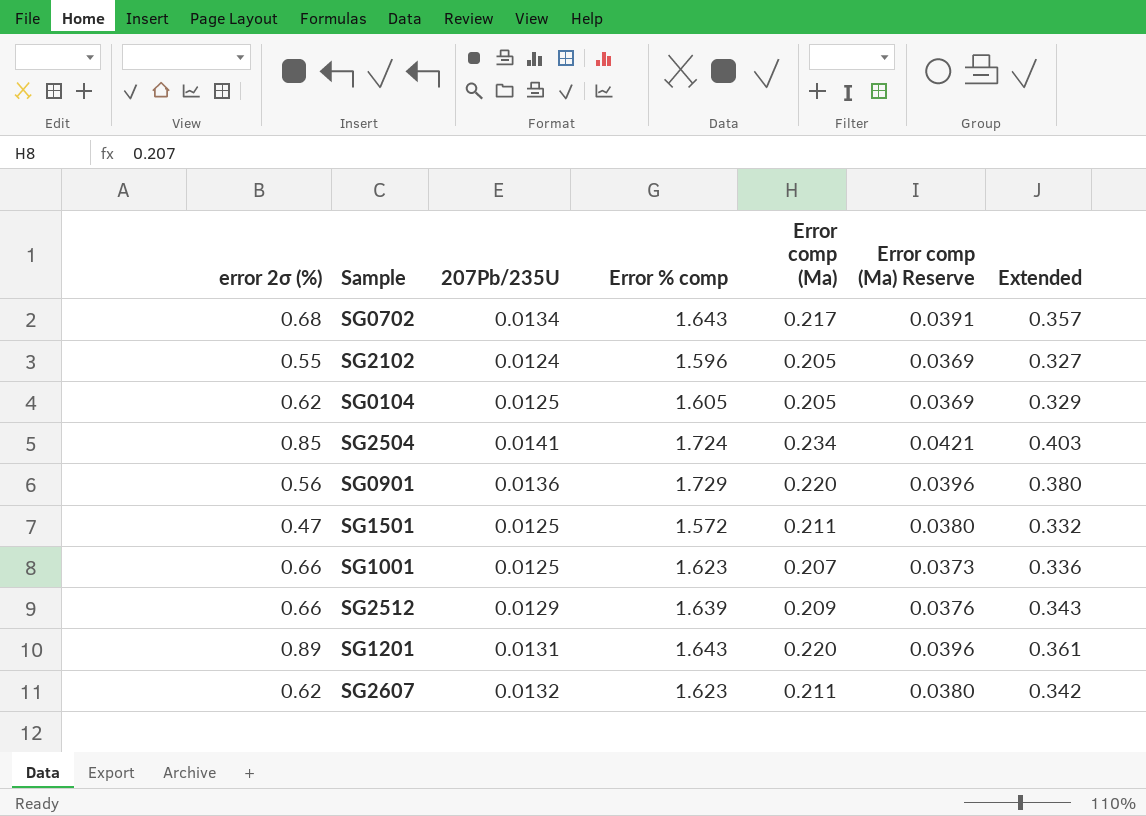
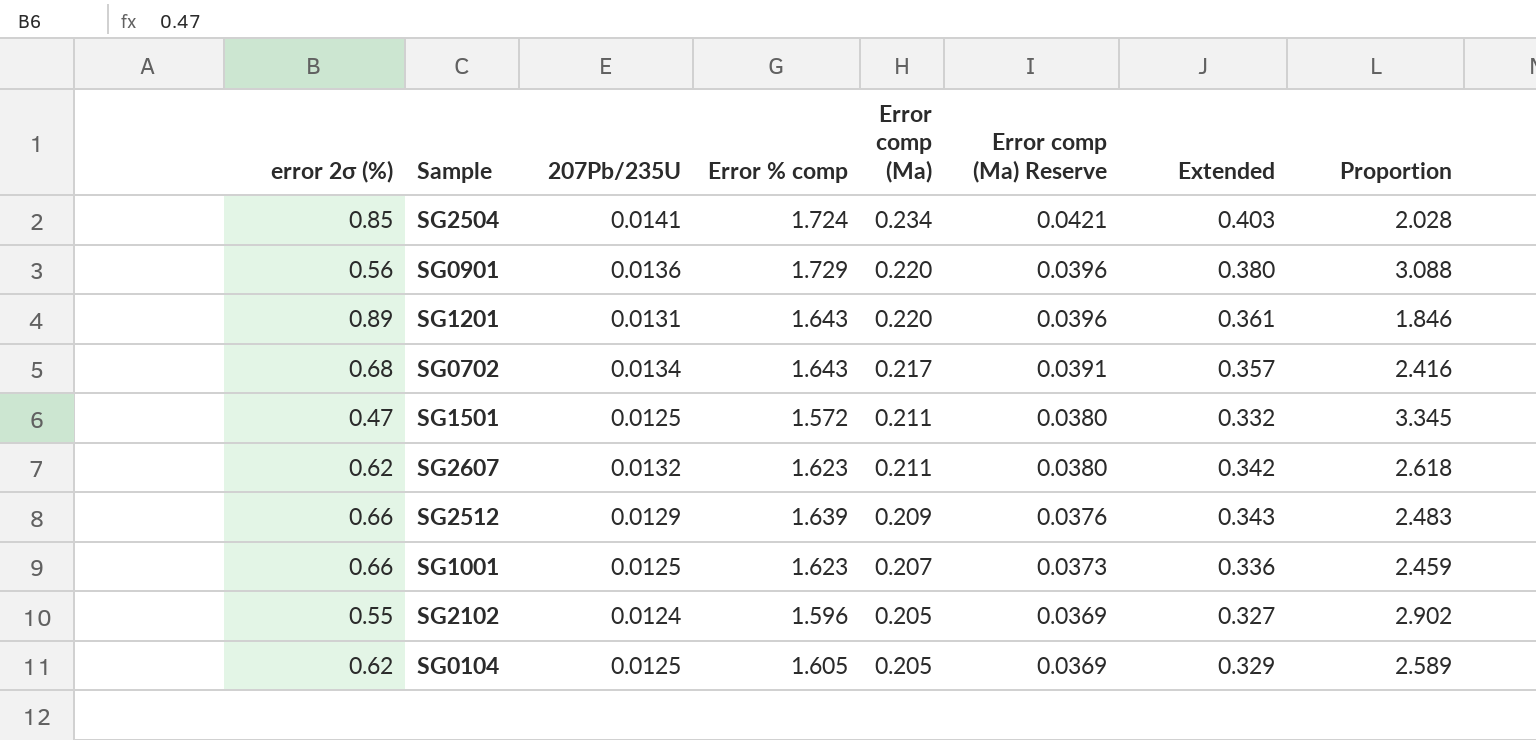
row order: none -> Error comp (Ma) descending
column Proportion | formula: none -> [Error % comp] / [error 2σ (%)]

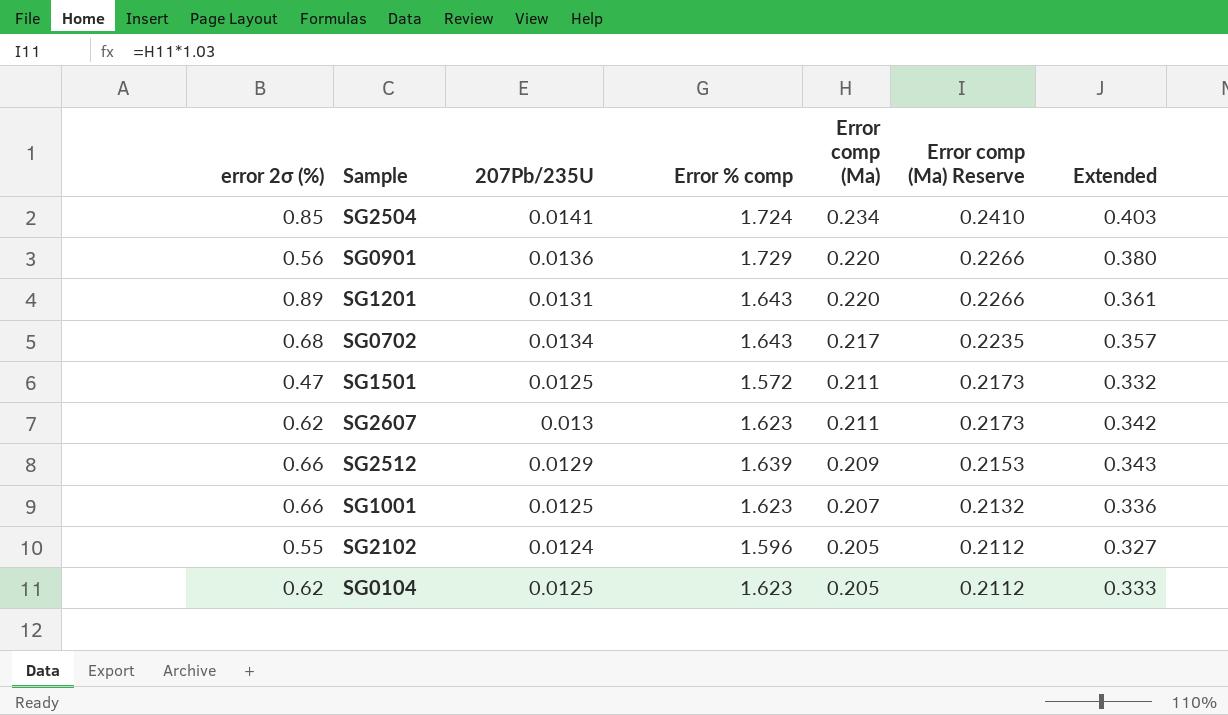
column Proportion | formula: [Error % comp] / [error 2σ (%)] -> none
column Error comp (Ma) Reserve | formula: [Error comp (Ma)] * 0.18 -> [Error comp (Ma)] * 1.03
SG2607 | 207Pb/235U: 0.0132 -> 0.013
SG0104 | Error % comp: 1.605 -> 1.623
SG0104 | Extended: 0.329 -> 0.333

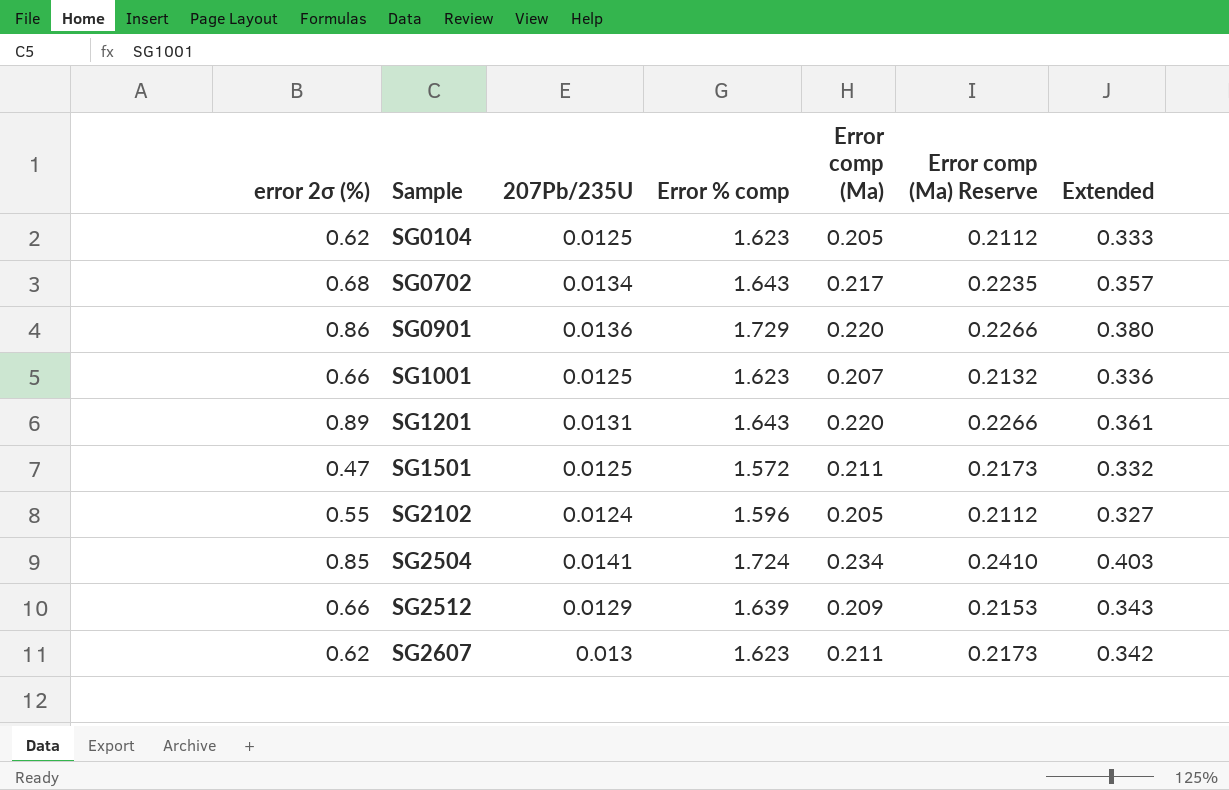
row order: Error comp (Ma) descending -> Sample ascending
SG0901 | error 2σ (%): 0.56 -> 0.86

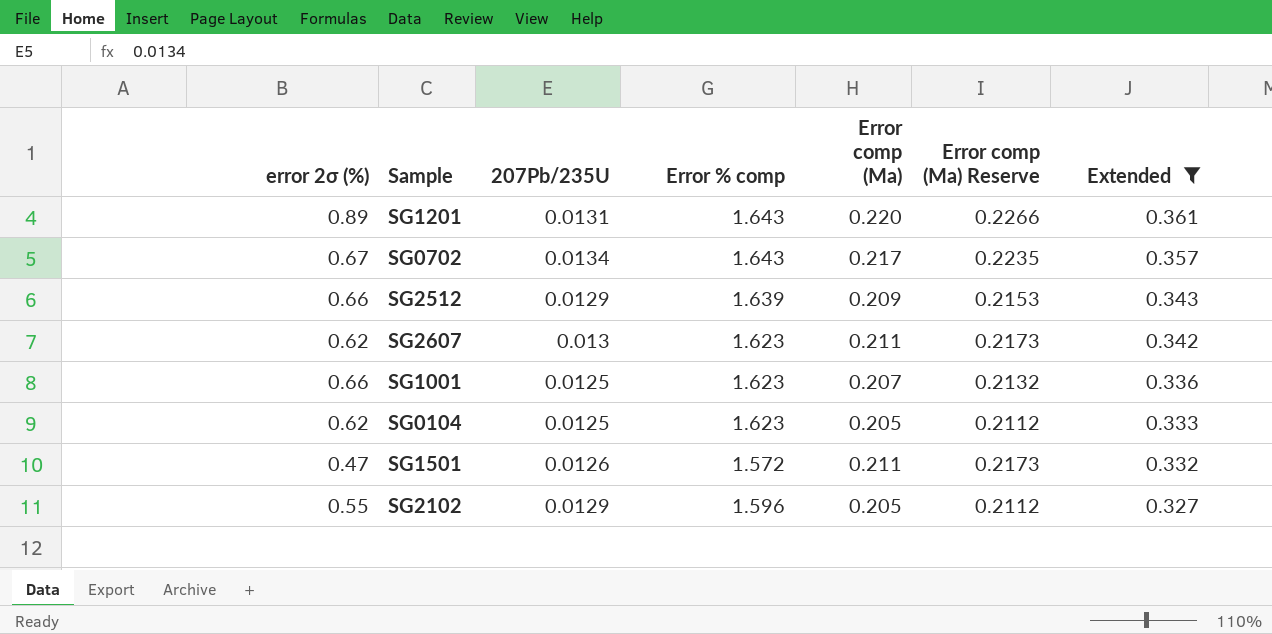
filter: none -> Extended <= 0.361
row order: Sample ascending -> Extended descending
SG0702 | error 2σ (%): 0.68 -> 0.67
SG1501 | 207Pb/235U: 0.0125 -> 0.0126
SG2102 | 207Pb/235U: 0.0124 -> 0.0129

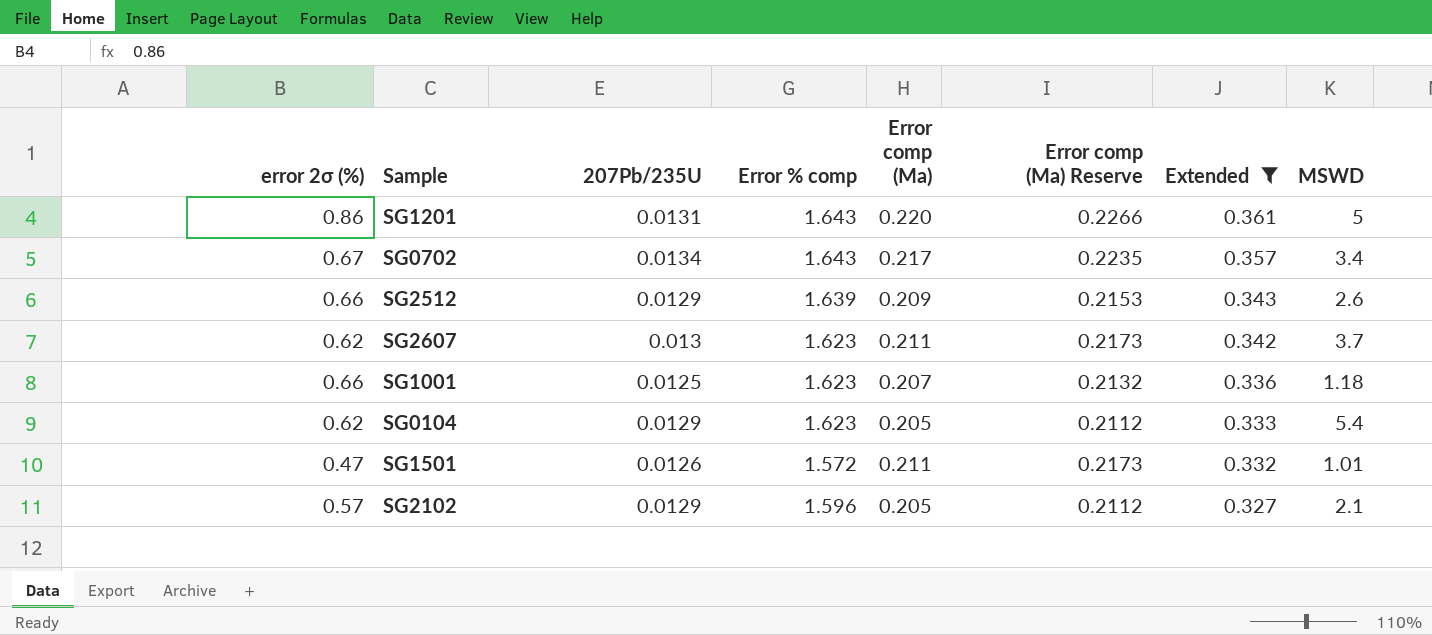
column MSWD | position: none -> 8
SG1201 | error 2σ (%): 0.89 -> 0.86
SG0104 | 207Pb/235U: 0.0125 -> 0.0129
SG2102 | error 2σ (%): 0.55 -> 0.57

